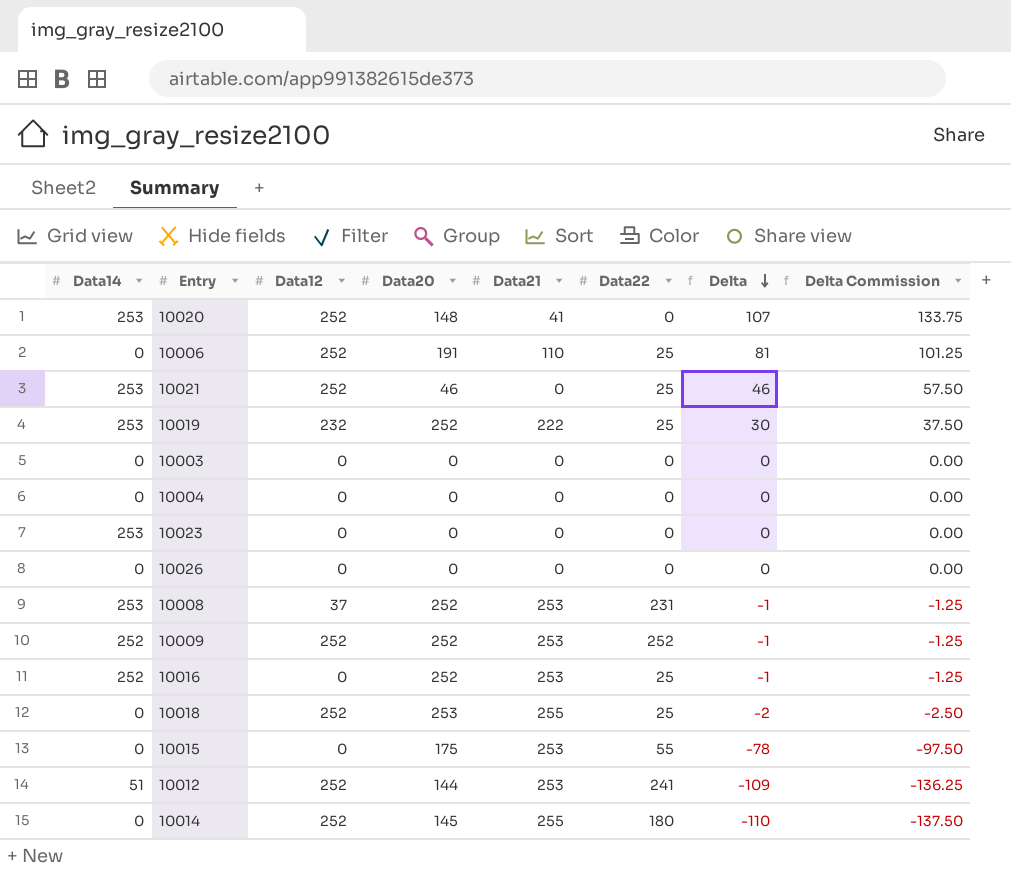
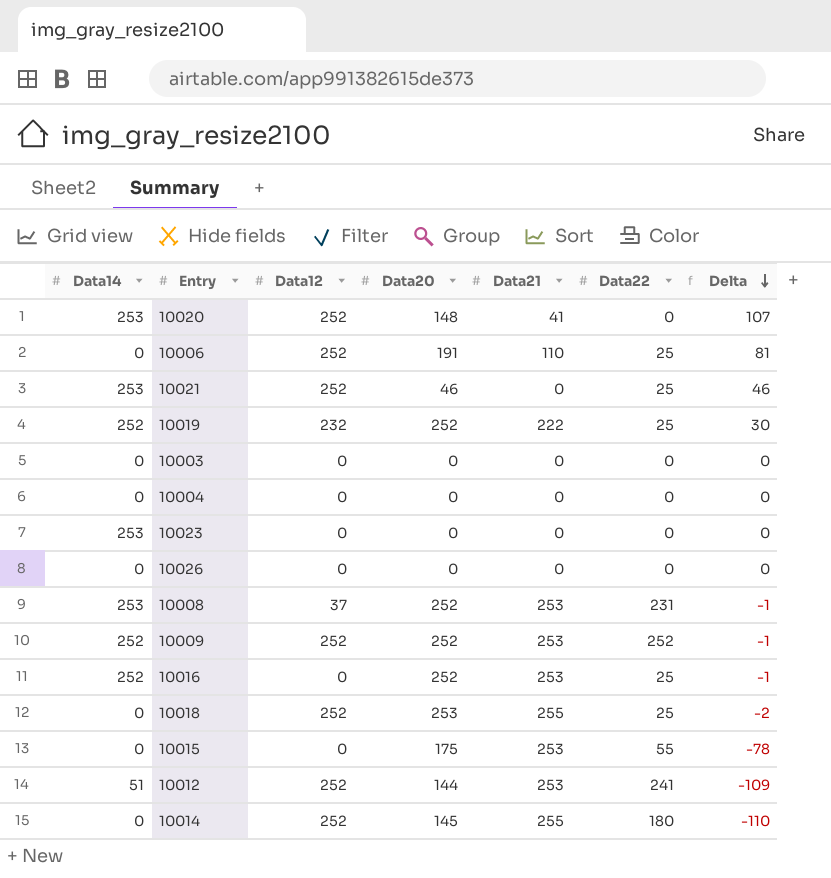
column Delta Commission | formula: [Delta] * 1.25 -> none
10019 | Data14: 253 -> 252

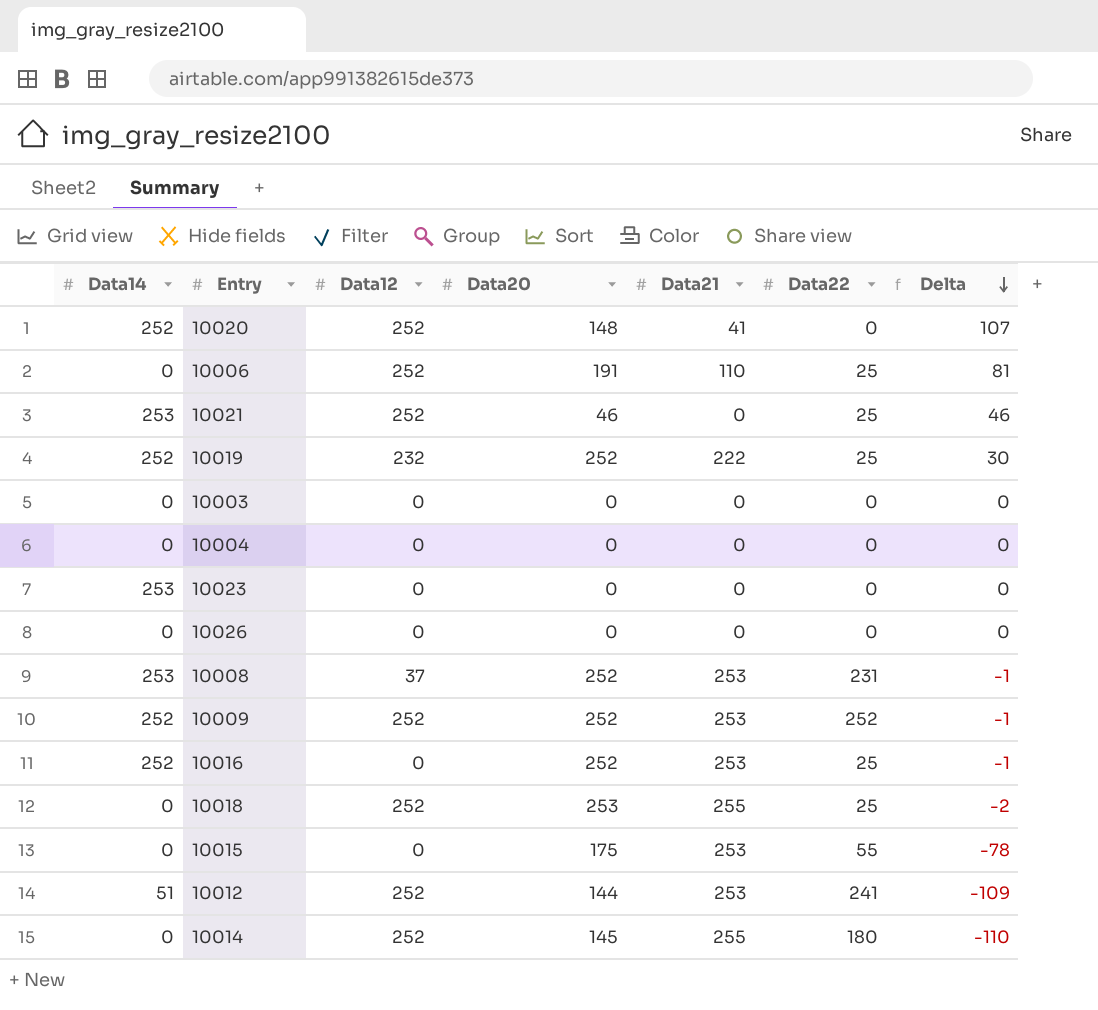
10020 | Data14: 253 -> 252

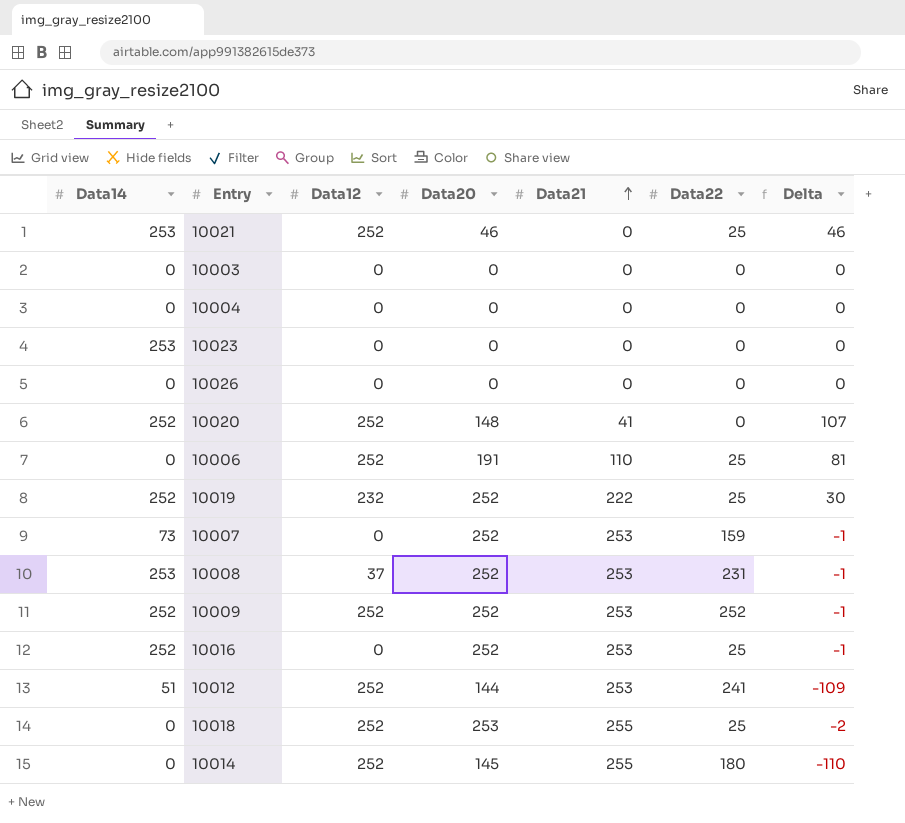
row order: Delta descending -> Data21 ascending
row 10015: 0 | 0 | 175 | 253 | 55 | -78 -> none
row 10007: none -> 73 | 0 | 252 | 253 | 159 | -1

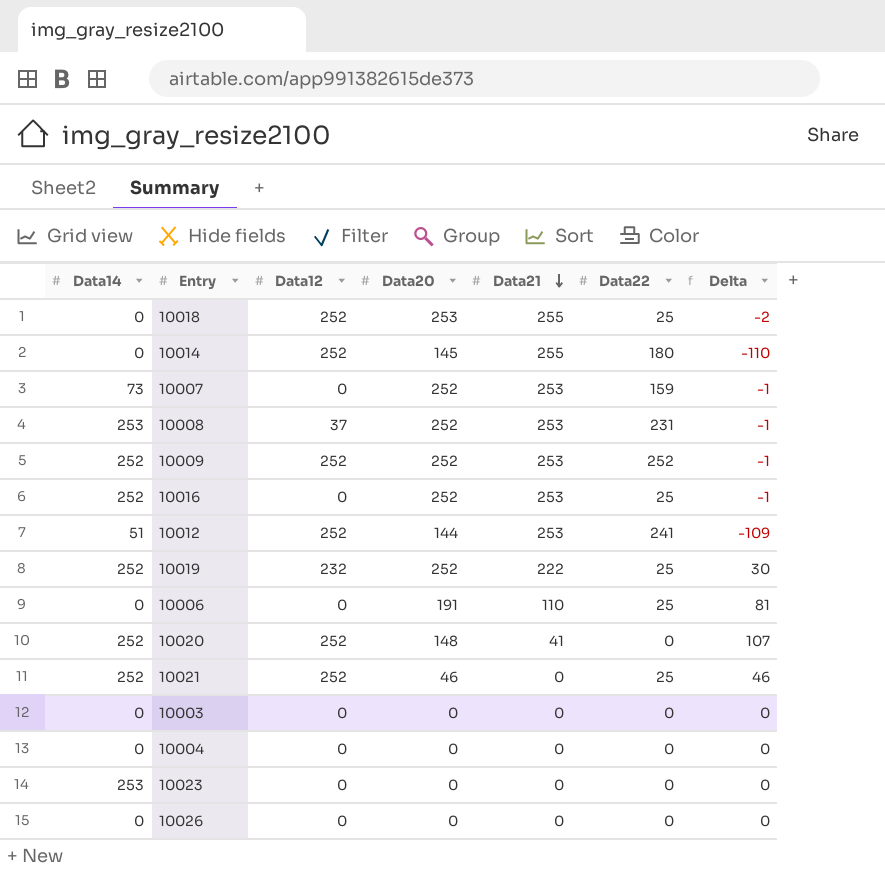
row order: Data21 ascending -> Data21 descending
10006 | Data12: 252 -> 0
10021 | Data14: 253 -> 252

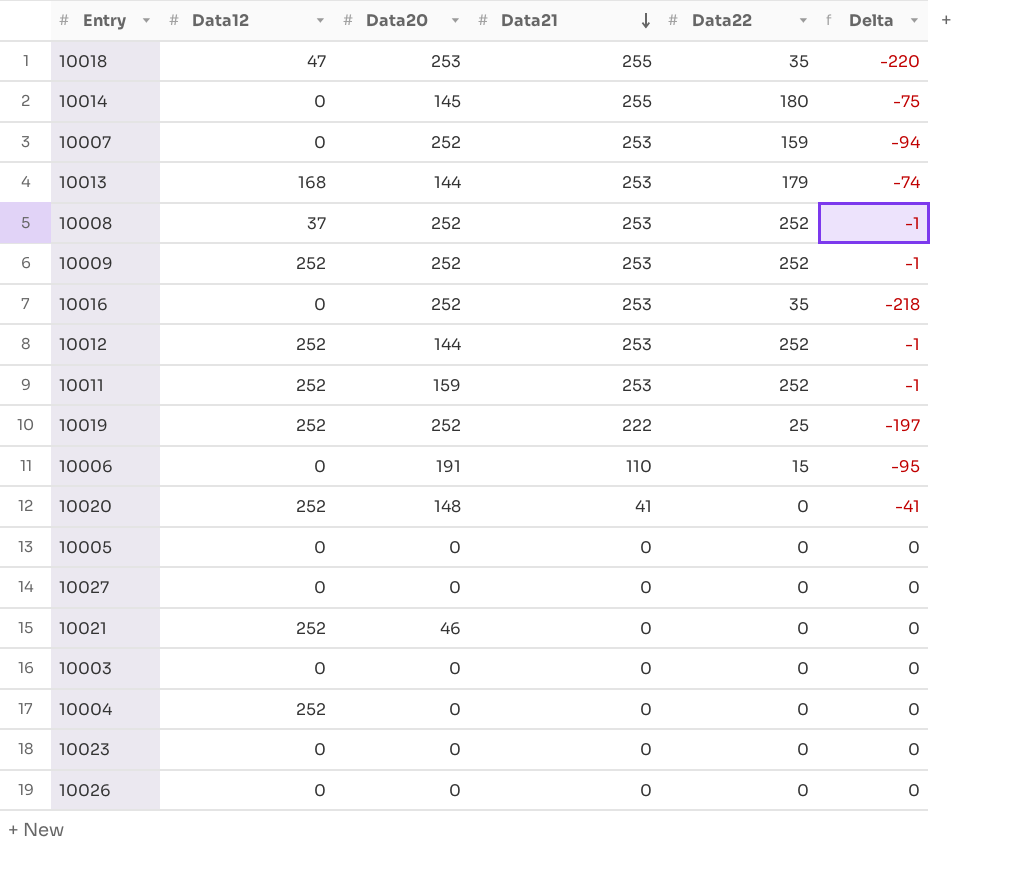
column Data14 | position: 1 -> none
column Delta | formula: [Data20] - [Data21] -> [Data22] - [Data21]
10018 | Data12: 252 -> 47
10018 | Data22: 25 -> 35
10014 | Data12: 252 -> 0
row 10013: none -> 168 | 144 | 253 | 179 | -74
10008 | Data22: 231 -> 252
10016 | Data22: 25 -> 35
10012 | Data22: 241 -> 252
row 10011: none -> 252 | 159 | 253 | 252 | -1
10019 | Data12: 232 -> 252
10006 | Data22: 25 -> 15
row 10005: none -> 0 | 0 | 0 | 0 | 0
row 10027: none -> 0 | 0 | 0 | 0 | 0
10021 | Data22: 25 -> 0
10004 | Data12: 0 -> 252

